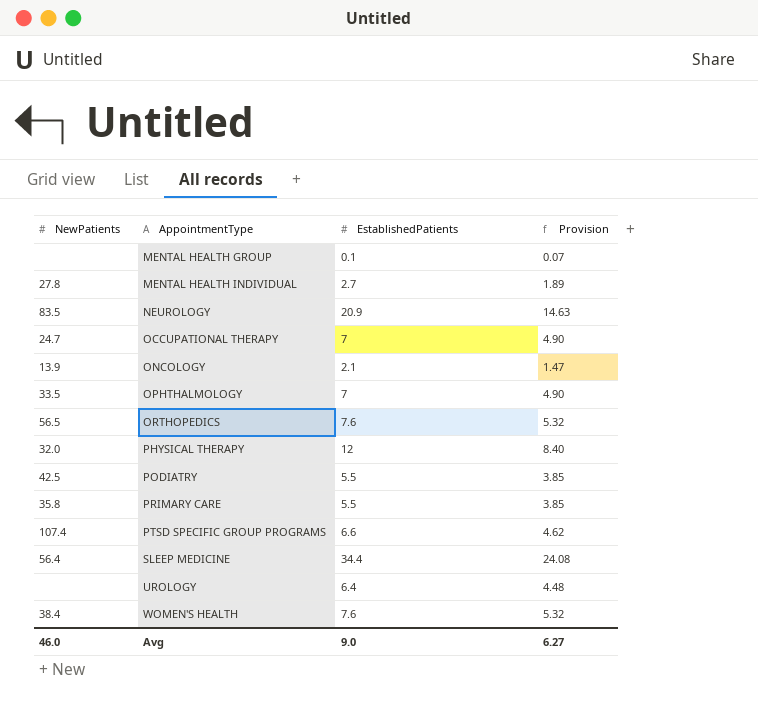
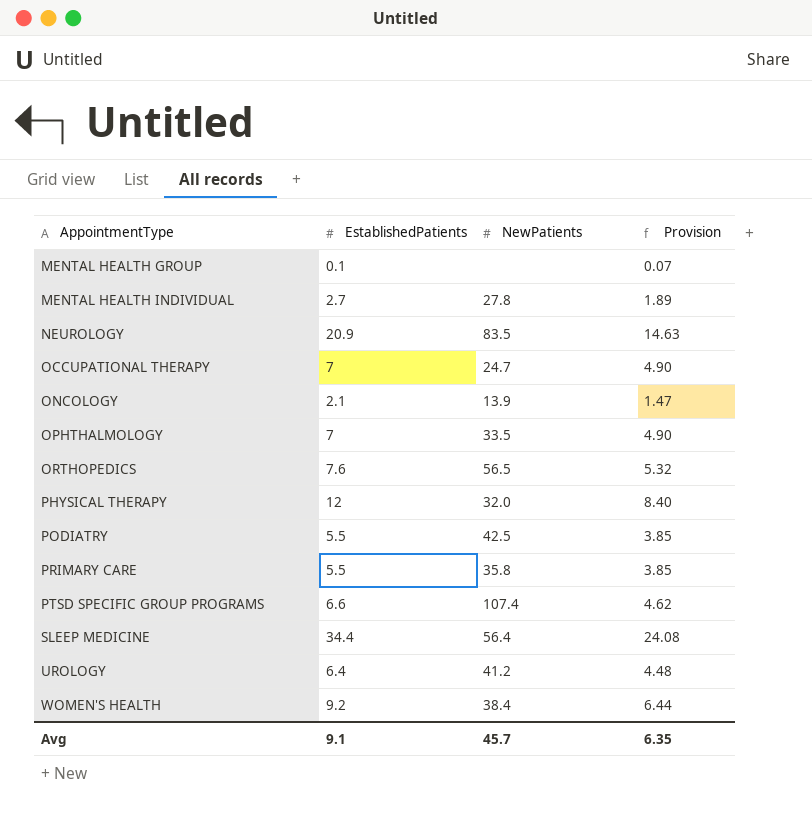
column NewPatients | position: 1 -> 3
UROLOGY | NewPatients: none -> 41.2
WOMEN'S HEALTH | EstablishedPatients: 7.6 -> 9.2
WOMEN'S HEALTH | Provision: 5.32 -> 6.44
Avg | EstablishedPatients: 9.0 -> 9.1
Avg | NewPatients: 46.0 -> 45.7
Avg | Provision: 6.27 -> 6.35

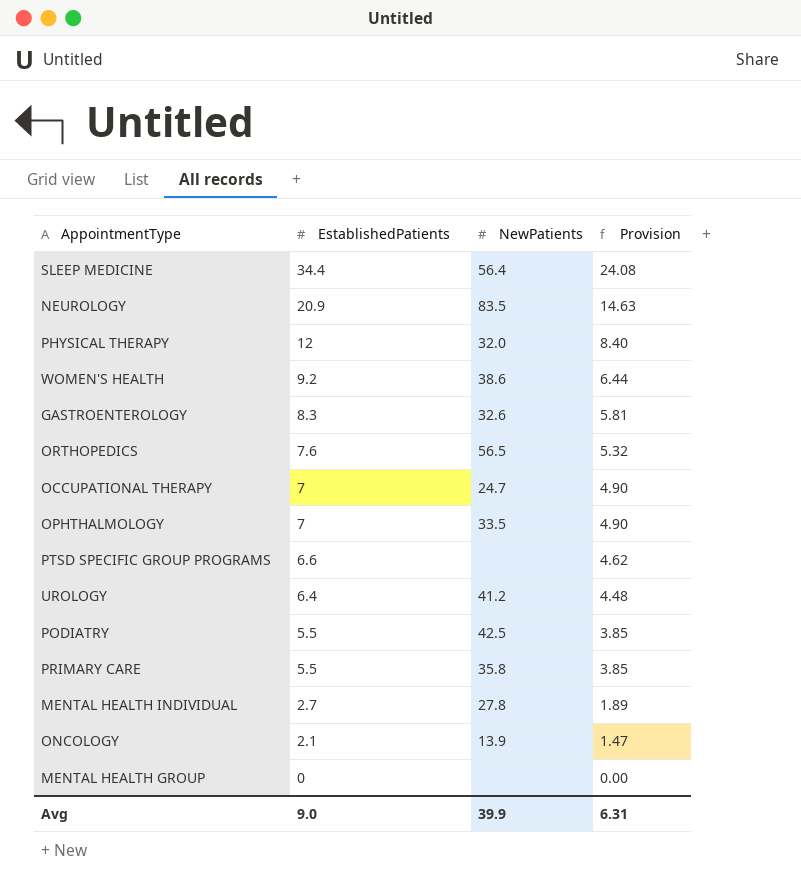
row order: AppointmentType ascending -> EstablishedPatients descending
WOMEN'S HEALTH | NewPatients: 38.4 -> 38.6
row GASTROENTEROLOGY: none -> 8.3 | 32.6 | 5.81
PTSD SPECIFIC GROUP PROGRAMS | NewPatients: 107.4 -> none
MENTAL HEALTH GROUP | EstablishedPatients: 0.1 -> 0
MENTAL HEALTH GROUP | Provision: 0.07 -> 0.00
Avg | EstablishedPatients: 9.1 -> 9.0
Avg | NewPatients: 45.7 -> 39.9
Avg | Provision: 6.35 -> 6.31

